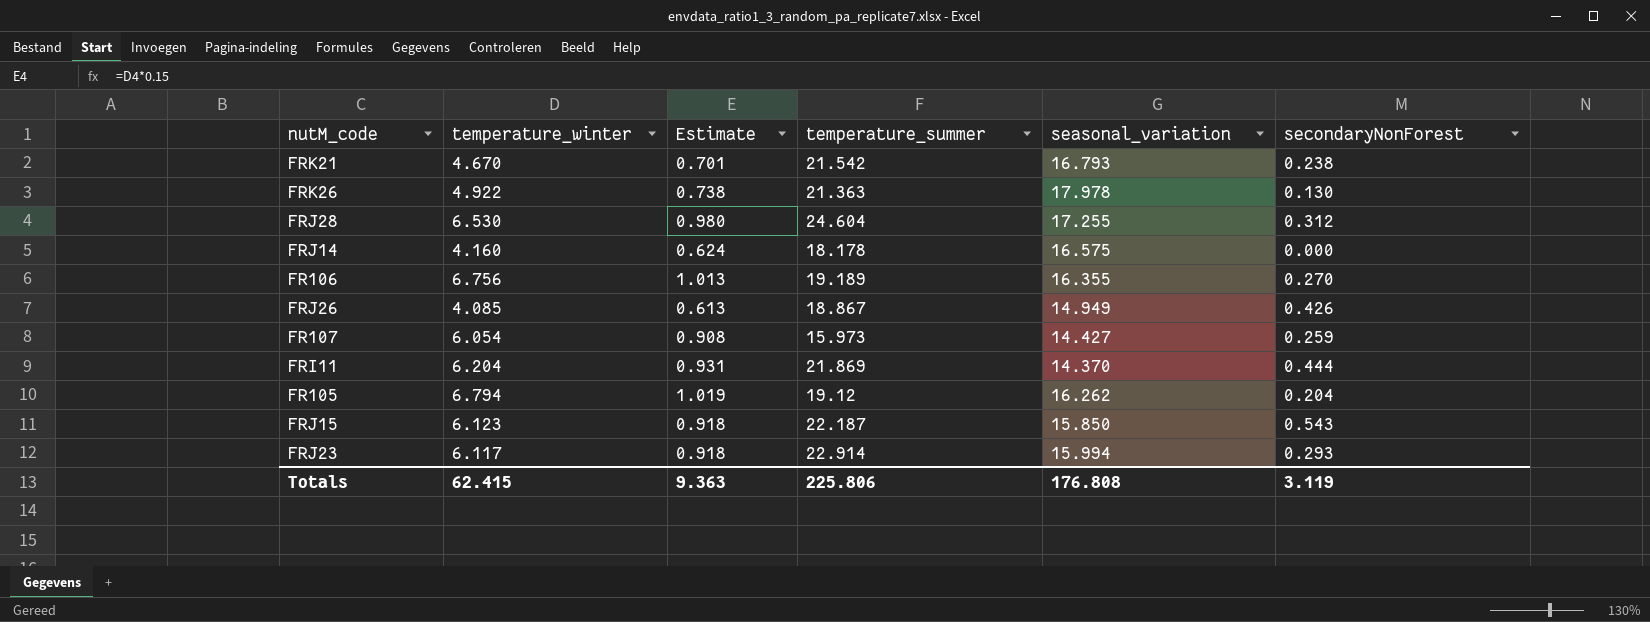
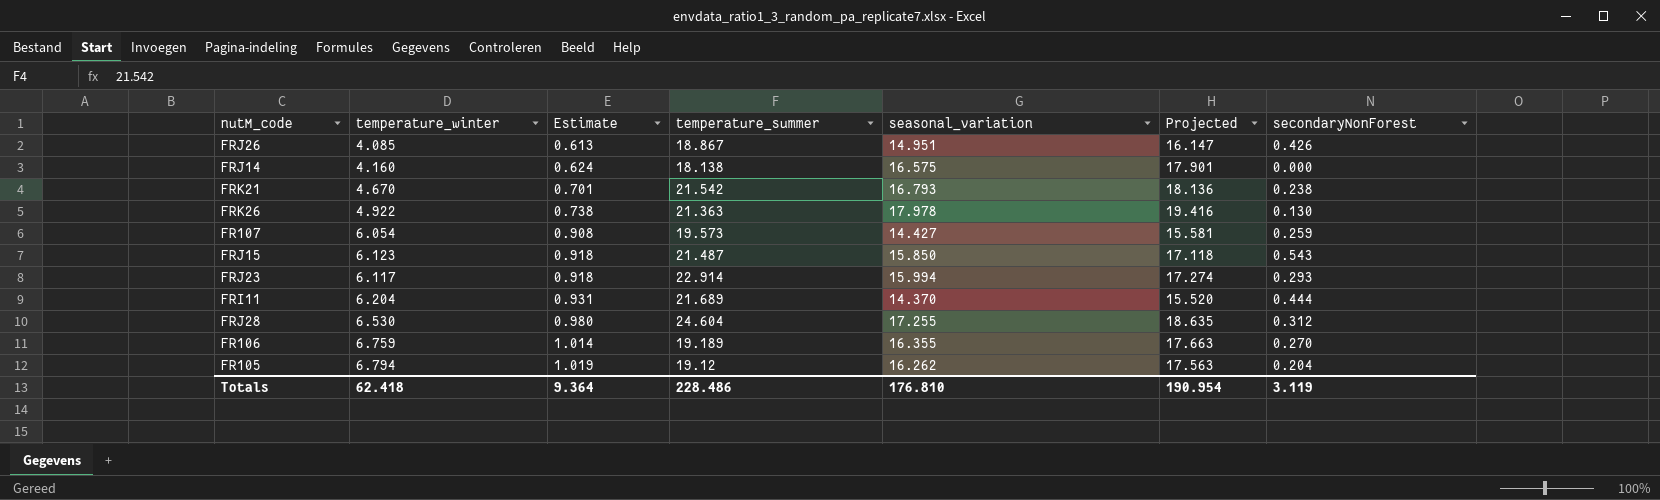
row order: none -> Estimate ascending
column Projected | formula: none -> [seasonal_variation] * 1.08
FRJ26 | seasonal_variation: 14.949 -> 14.951
FRJ14 | temperature_summer: 18.178 -> 18.138
FR107 | temperature_summer: 15.973 -> 19.573
FRJ15 | temperature_summer: 22.187 -> 21.487
FRI11 | temperature_summer: 21.869 -> 21.689
FR106 | temperature_winter: 6.756 -> 6.759
FR106 | Estimate: 1.013 -> 1.014
Totals | temperature_winter: 62.415 -> 62.418
Totals | Estimate: 9.363 -> 9.364
Totals | temperature_summer: 225.806 -> 228.486
Totals | seasonal_variation: 176.808 -> 176.810

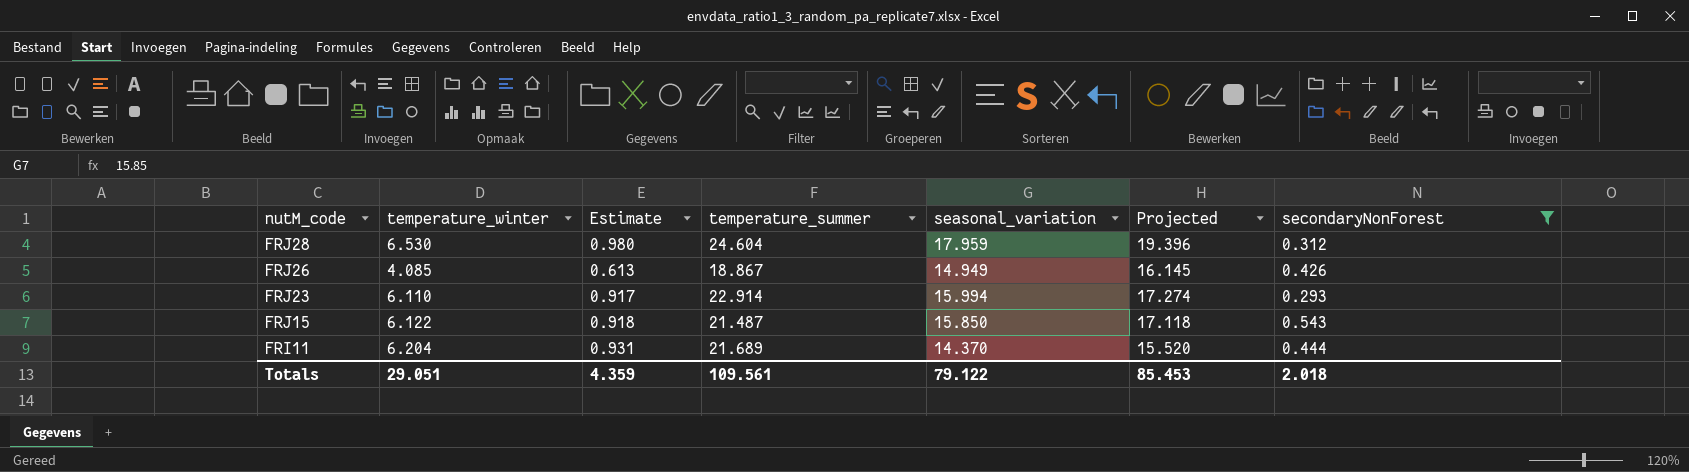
filter: none -> secondaryNonForest >= 0.293
row order: Estimate ascending -> nutM_code descending
FRJ28 | seasonal_variation: 17.255 -> 17.959
FRJ28 | Projected: 18.635 -> 19.396
FRJ26 | seasonal_variation: 14.951 -> 14.949
FRJ26 | Projected: 16.147 -> 16.145
FRJ23 | temperature_winter: 6.117 -> 6.110
FRJ23 | Estimate: 0.918 -> 0.917
FRJ15 | temperature_winter: 6.123 -> 6.122
Totals | temperature_winter: 62.418 -> 29.051
Totals | Estimate: 9.364 -> 4.359
Totals | temperature_summer: 228.486 -> 109.561
Totals | seasonal_variation: 176.810 -> 79.122
Totals | Projected: 190.954 -> 85.453
Totals | secondaryNonForest: 3.119 -> 2.018

